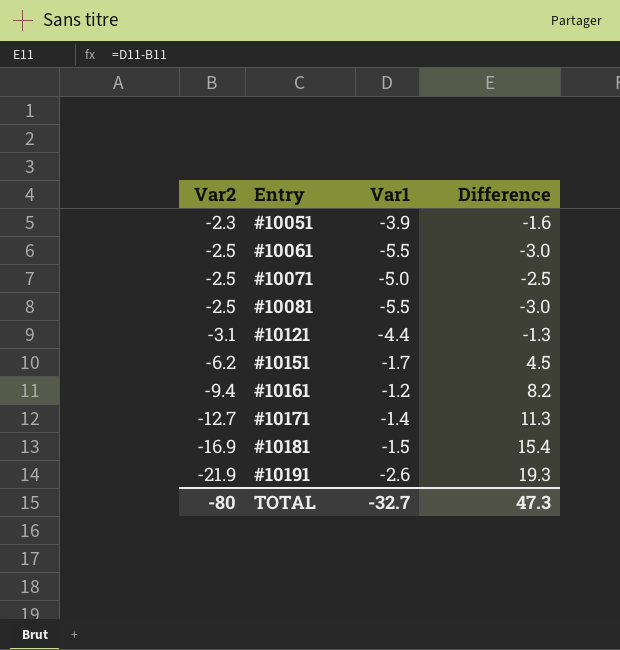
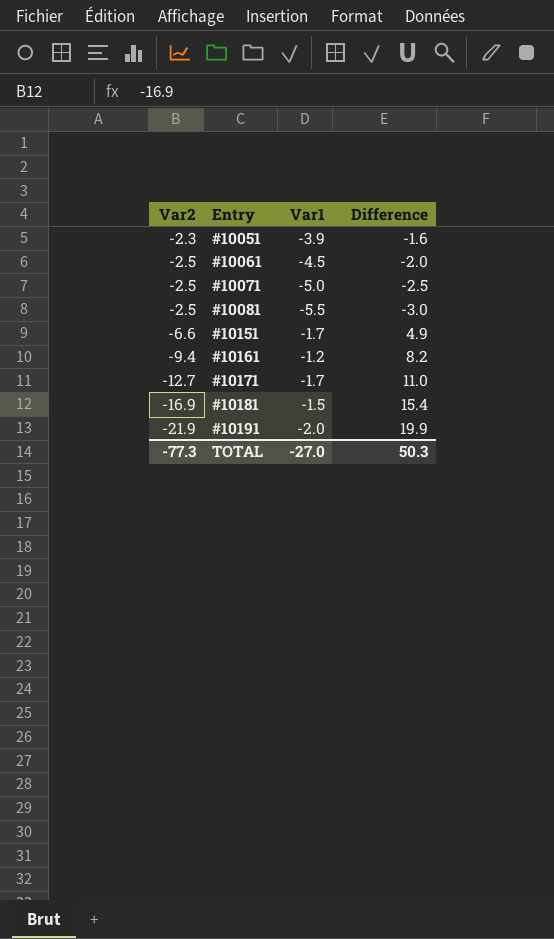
row #10121: -3.1 | -4.4 | -1.3 -> none
#10061 | Var1: -5.5 -> -4.5
#10061 | Difference: -3.0 -> -2.0
#10151 | Var2: -6.2 -> -6.6
#10151 | Difference: 4.5 -> 4.9
#10171 | Var1: -1.4 -> -1.7
#10171 | Difference: 11.3 -> 11.0
#10191 | Var1: -2.6 -> -2.0
#10191 | Difference: 19.3 -> 19.9
TOTAL | Var2: -80 -> -77.3
TOTAL | Var1: -32.7 -> -27.0
TOTAL | Difference: 47.3 -> 50.3

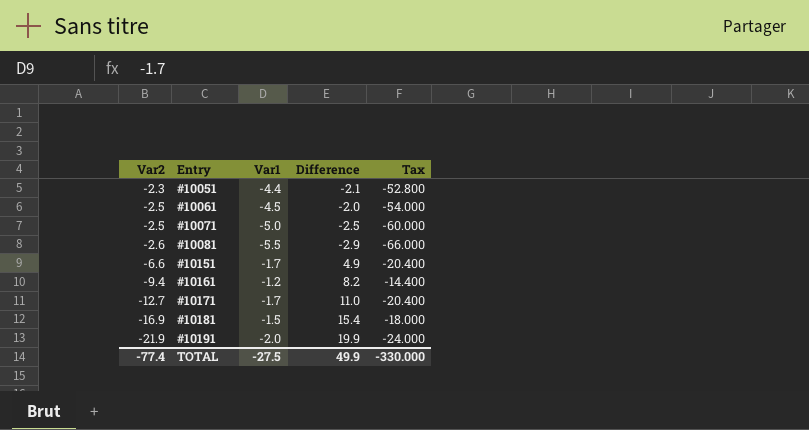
column Tax | formula: none -> [Var1] * 12
#10051 | Var1: -3.9 -> -4.4
#10051 | Difference: -1.6 -> -2.1
#10081 | Var2: -2.5 -> -2.6
#10081 | Difference: -3.0 -> -2.9
TOTAL | Var2: -77.3 -> -77.4
TOTAL | Var1: -27.0 -> -27.5
TOTAL | Difference: 50.3 -> 49.9

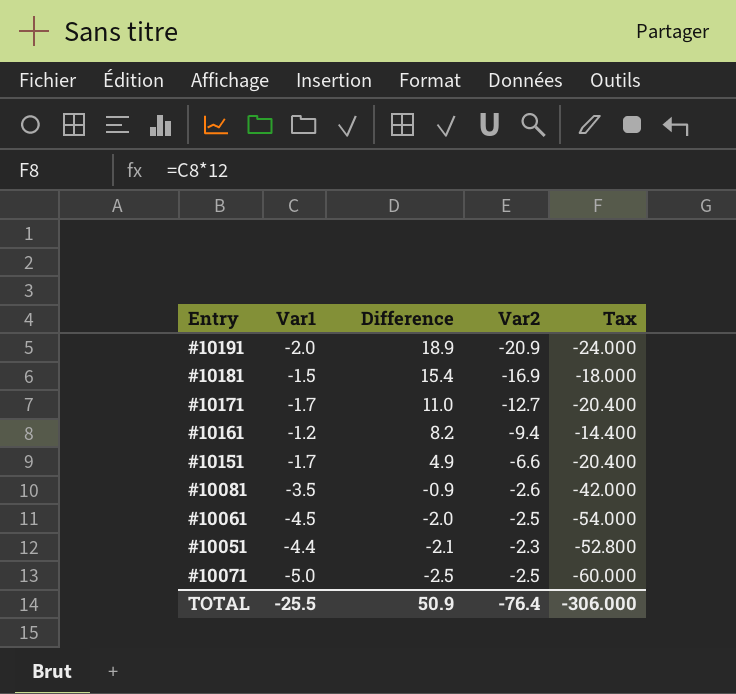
row order: Var2 descending -> Difference descending
column Var2 | position: 1 -> 4
#10191 | Difference: 19.9 -> 18.9
#10191 | Var2: -21.9 -> -20.9
#10081 | Var1: -5.5 -> -3.5
#10081 | Difference: -2.9 -> -0.9
#10081 | Tax: -66.000 -> -42.000
TOTAL | Var1: -27.5 -> -25.5
TOTAL | Difference: 49.9 -> 50.9
TOTAL | Var2: -77.4 -> -76.4
TOTAL | Tax: -330.000 -> -306.000

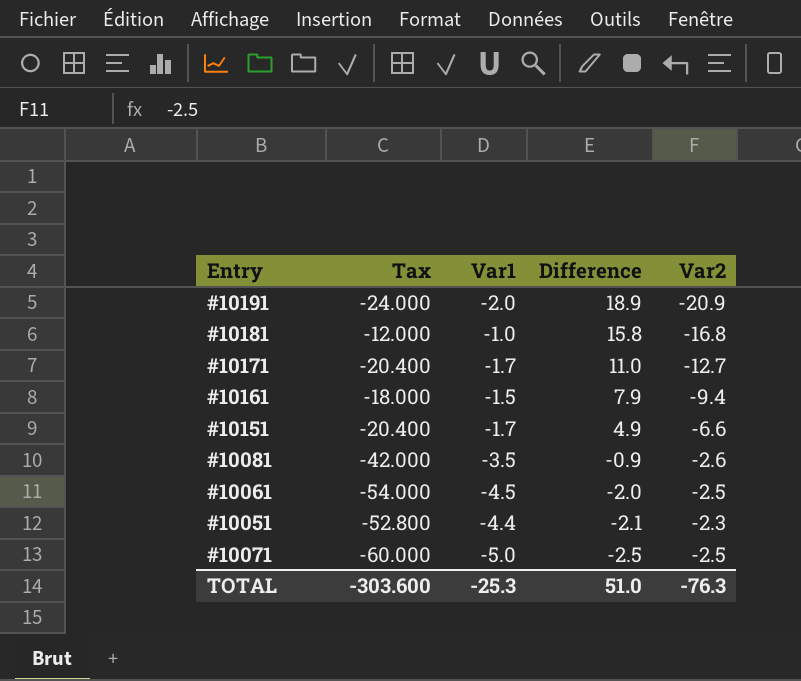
column Tax | position: 5 -> 2
#10181 | Tax: -18.000 -> -12.000
#10181 | Var1: -1.5 -> -1.0
#10181 | Difference: 15.4 -> 15.8
#10181 | Var2: -16.9 -> -16.8
#10161 | Tax: -14.400 -> -18.000
#10161 | Var1: -1.2 -> -1.5
#10161 | Difference: 8.2 -> 7.9
TOTAL | Tax: -306.000 -> -303.600
TOTAL | Var1: -25.5 -> -25.3
TOTAL | Difference: 50.9 -> 51.0
TOTAL | Var2: -76.4 -> -76.3

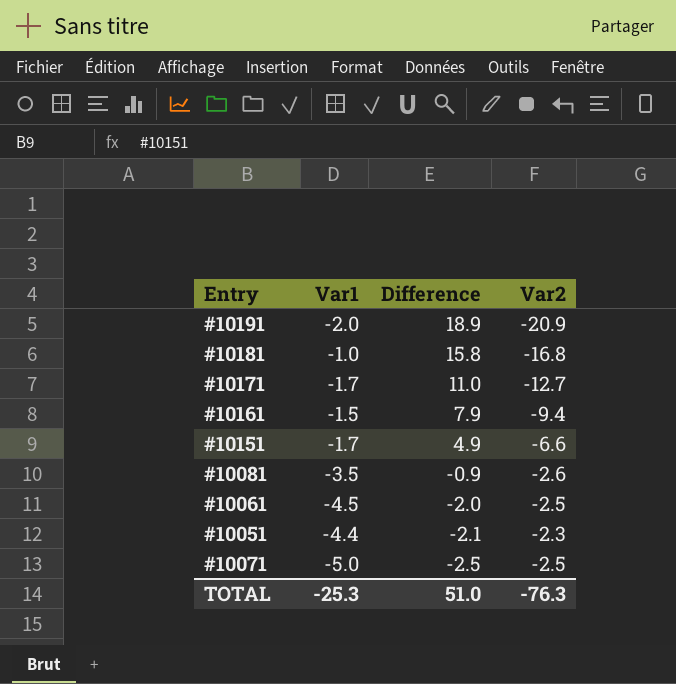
column Tax | formula: [Var1] * 12 -> none

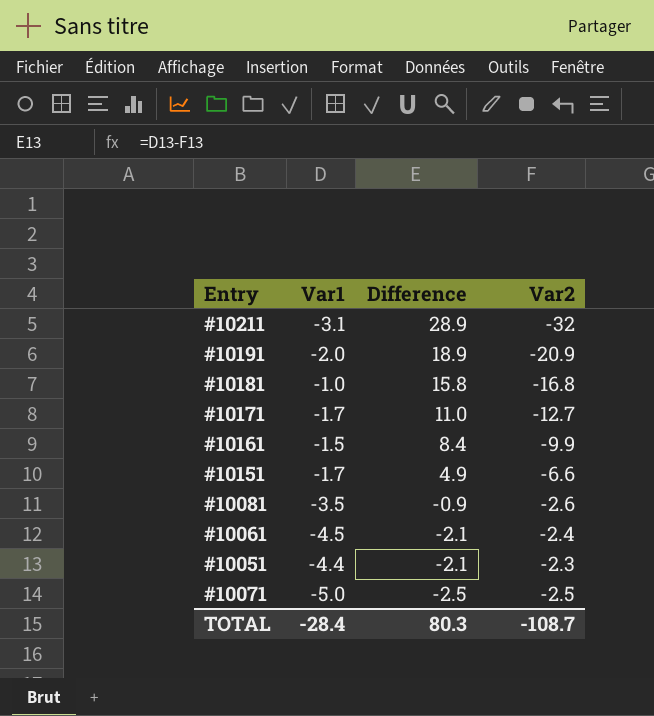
row #10211: none -> -3.1 | 28.9 | -32
#10161 | Difference: 7.9 -> 8.4
#10161 | Var2: -9.4 -> -9.9
#10061 | Difference: -2.0 -> -2.1
#10061 | Var2: -2.5 -> -2.4
TOTAL | Var1: -25.3 -> -28.4
TOTAL | Difference: 51.0 -> 80.3
TOTAL | Var2: -76.3 -> -108.7

